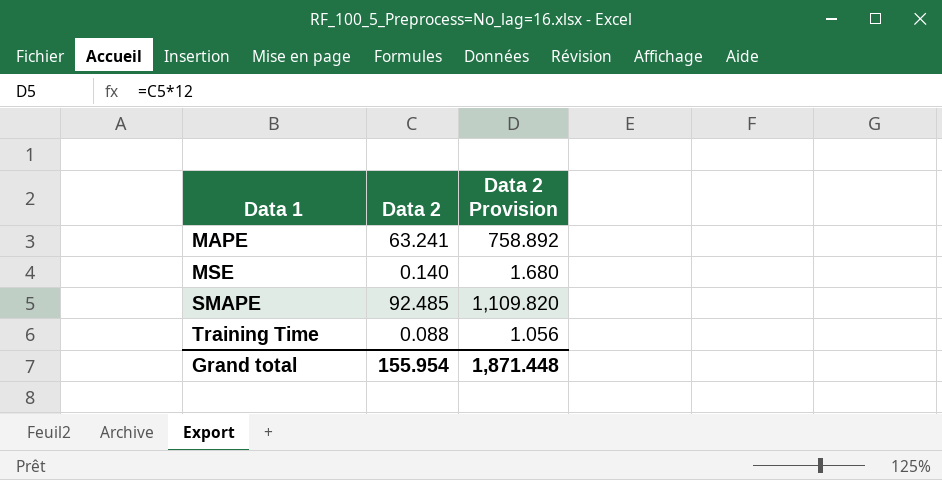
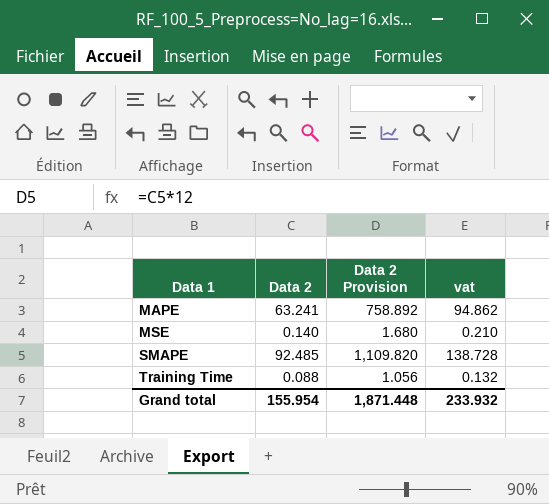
column vat | formula: none -> [Data 2] * 1.5

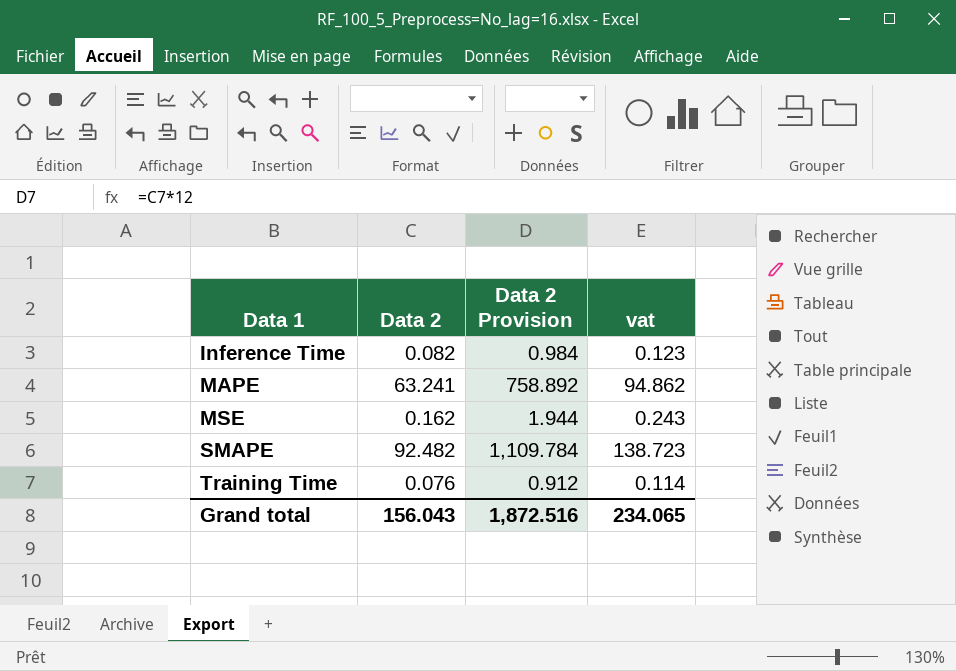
row Inference Time: none -> 0.082 | 0.984 | 0.123
MSE | Data 2: 0.140 -> 0.162
MSE | Data 2 Provision: 1.680 -> 1.944
MSE | vat: 0.210 -> 0.243
SMAPE | Data 2: 92.485 -> 92.482
SMAPE | Data 2 Provision: 1,109.820 -> 1,109.784
SMAPE | vat: 138.728 -> 138.723
Training Time | Data 2: 0.088 -> 0.076
Training Time | Data 2 Provision: 1.056 -> 0.912
Training Time | vat: 0.132 -> 0.114
Grand total | Data 2: 155.954 -> 156.043
Grand total | Data 2 Provision: 1,871.448 -> 1,872.516
Grand total | vat: 233.932 -> 234.065

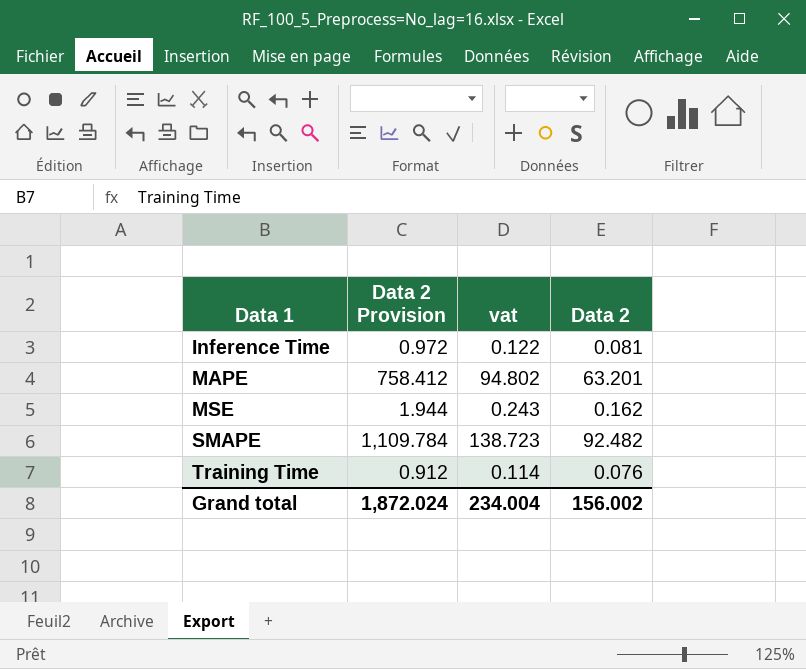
column Data 2 | position: 2 -> 4
Inference Time | Data 2 Provision: 0.984 -> 0.972
Inference Time | vat: 0.123 -> 0.122
Inference Time | Data 2: 0.082 -> 0.081
MAPE | Data 2 Provision: 758.892 -> 758.412
MAPE | vat: 94.862 -> 94.802
MAPE | Data 2: 63.241 -> 63.201
Grand total | Data 2 Provision: 1,872.516 -> 1,872.024
Grand total | vat: 234.065 -> 234.004
Grand total | Data 2: 156.043 -> 156.002

